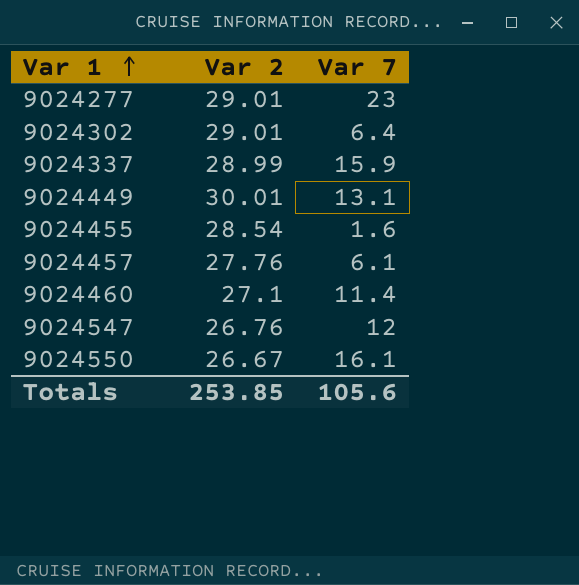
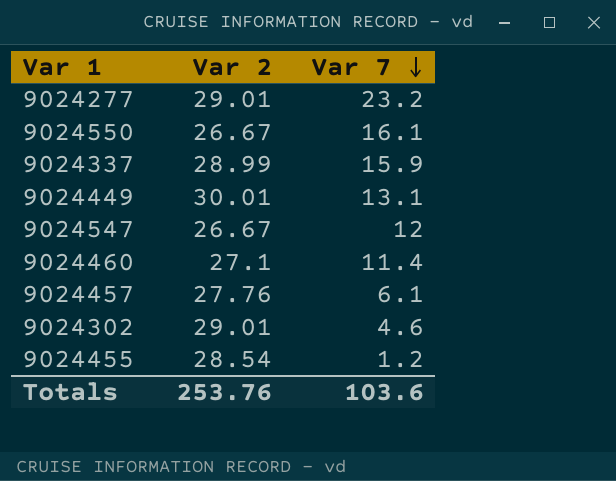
row order: Var 1 ascending -> Var 7 descending
9024277 | Var 7: 23 -> 23.2
9024547 | Var 2: 26.76 -> 26.67
9024302 | Var 7: 6.4 -> 4.6
9024455 | Var 7: 1.6 -> 1.2
Totals | Var 2: 253.85 -> 253.76
Totals | Var 7: 105.6 -> 103.6

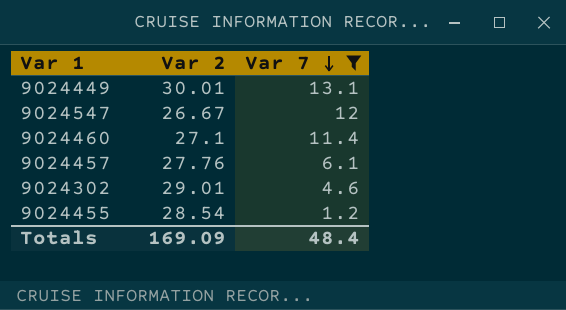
filter: none -> Var 7 <= 13.1
Totals | Var 2: 253.76 -> 169.09
Totals | Var 7: 103.6 -> 48.4

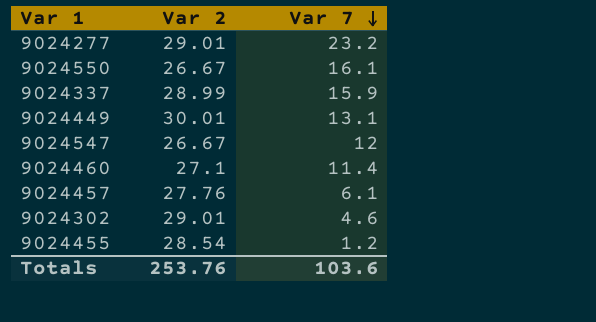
filter: Var 7 <= 13.1 -> none
Totals | Var 2: 169.09 -> 253.76
Totals | Var 7: 48.4 -> 103.6

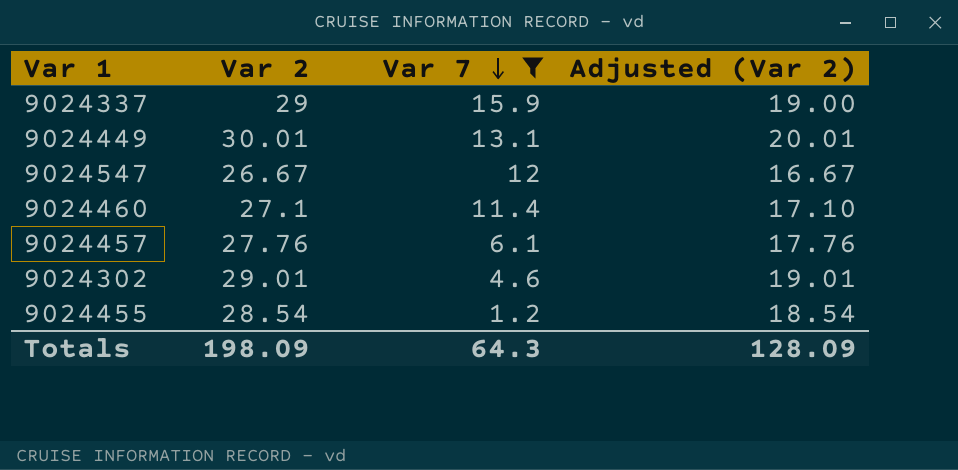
filter: none -> Var 7 <= 15.9
column Adjusted (Var 2) | formula: none -> [Var 2] - 10
9024337 | Var 2: 28.99 -> 29
Totals | Var 2: 253.76 -> 198.09
Totals | Var 7: 103.6 -> 64.3

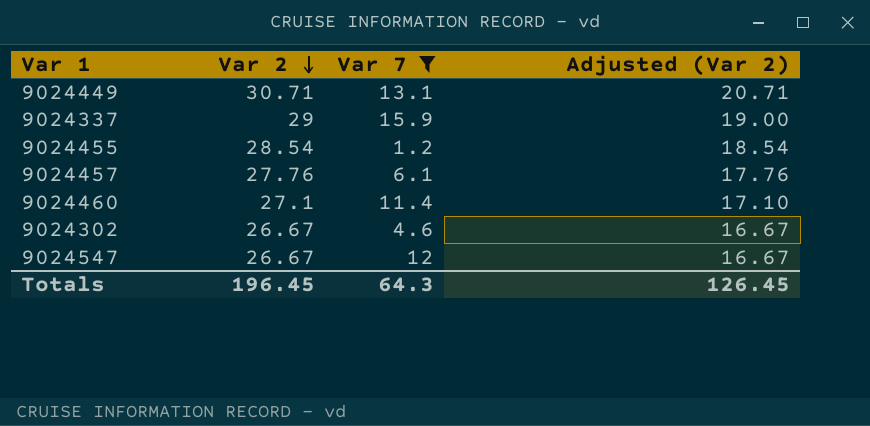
row order: Var 7 descending -> Var 2 descending
9024449 | Var 2: 30.01 -> 30.71
9024449 | Adjusted (Var 2): 20.01 -> 20.71
9024302 | Var 2: 29.01 -> 26.67
9024302 | Adjusted (Var 2): 19.01 -> 16.67
Totals | Var 2: 198.09 -> 196.45
Totals | Adjusted (Var 2): 128.09 -> 126.45

